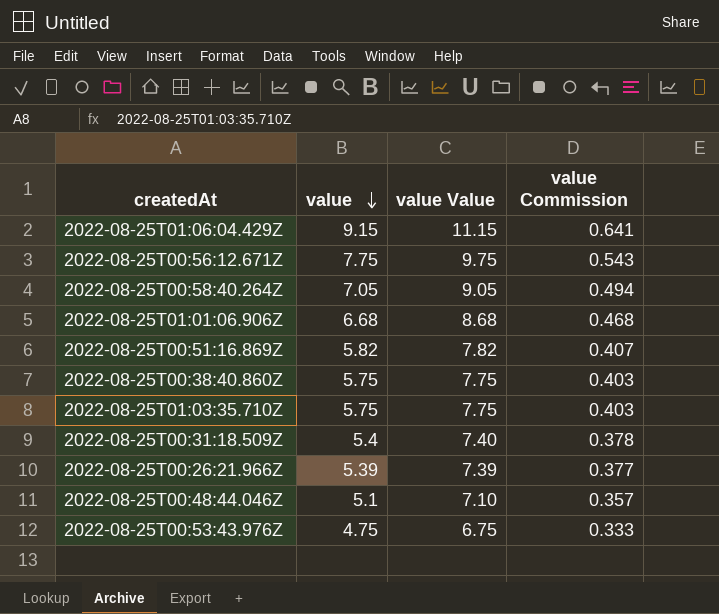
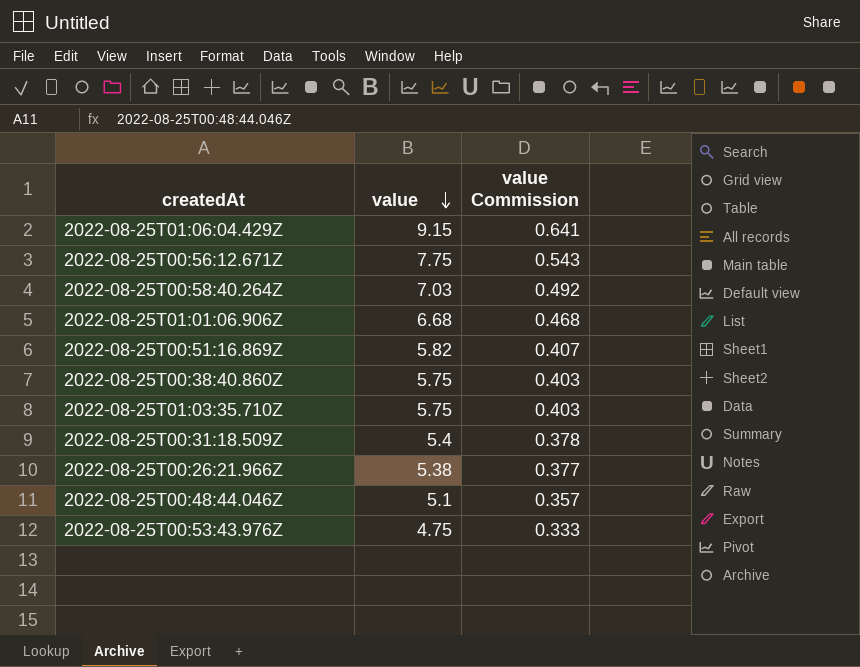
column value Value | formula: [value] + 2 -> none
2022-08-25T00:58:40.264Z | value: 7.05 -> 7.03
2022-08-25T00:58:40.264Z | value Commission: 0.494 -> 0.492
2022-08-25T00:26:21.966Z | value: 5.39 -> 5.38

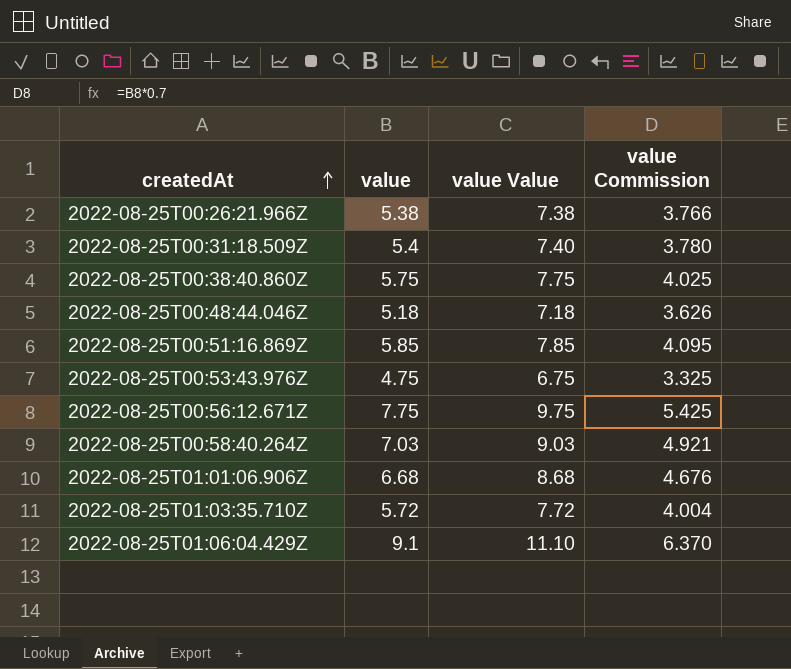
row order: value descending -> createdAt ascending
column value Value | formula: none -> [value] + 2
column value Commission | formula: [value] * 0.07 -> [value] * 0.7
2022-08-25T00:48:44.046Z | value: 5.1 -> 5.18
2022-08-25T00:51:16.869Z | value: 5.82 -> 5.85
2022-08-25T01:03:35.710Z | value: 5.75 -> 5.72
2022-08-25T01:06:04.429Z | value: 9.15 -> 9.1

